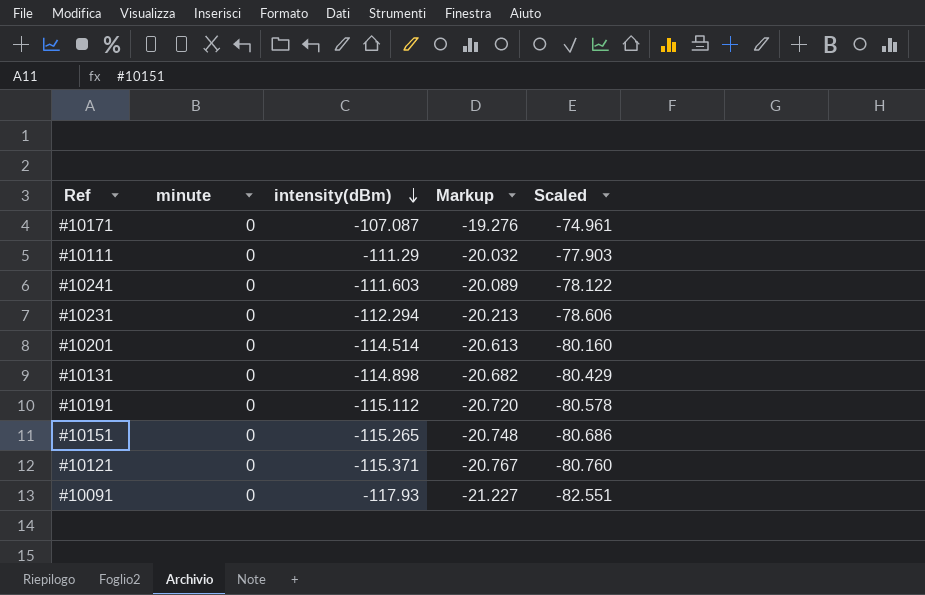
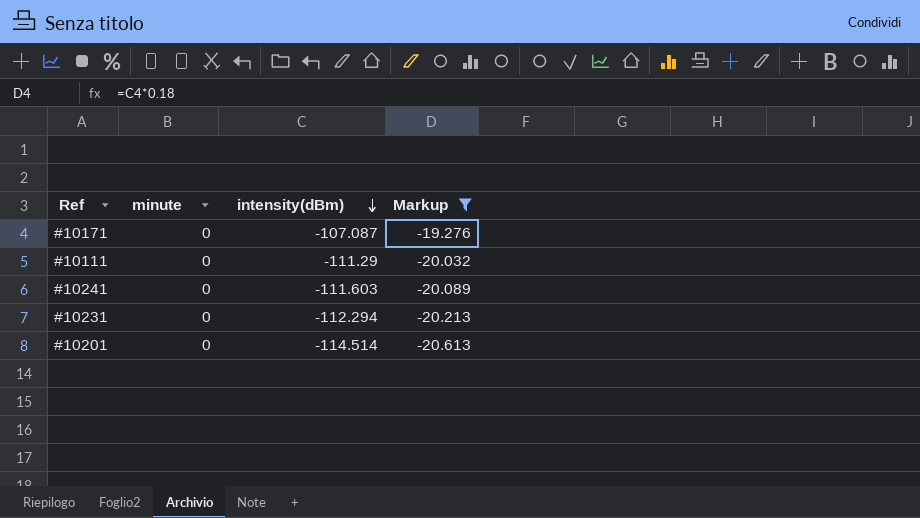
filter: none -> Markup >= -20.613
column Scaled | formula: [intensity(dBm)] * 0.7 -> none

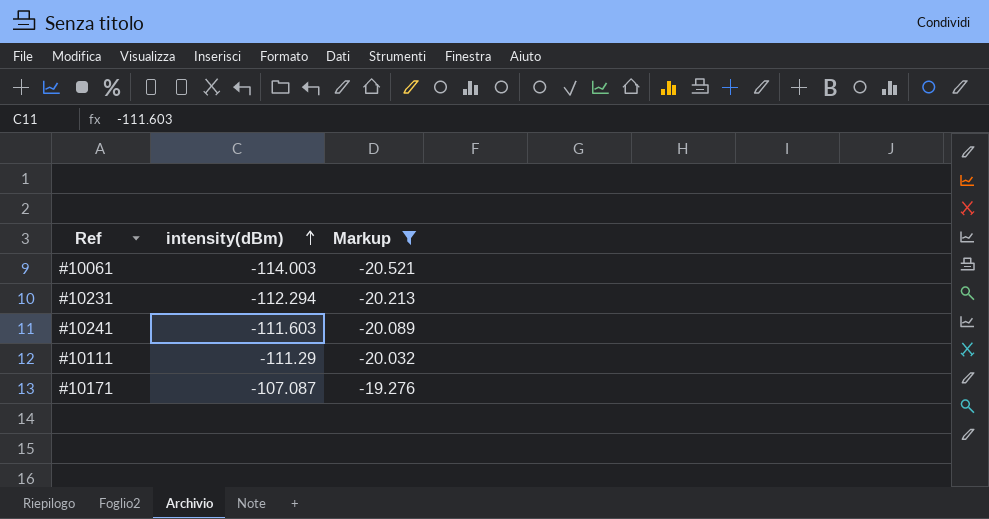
row order: intensity(dBm) descending -> intensity(dBm) ascending
column minute | position: 2 -> none
row #10201: 0 | -114.514 | -20.613 -> none
row #10061: none -> -114.003 | -20.521

